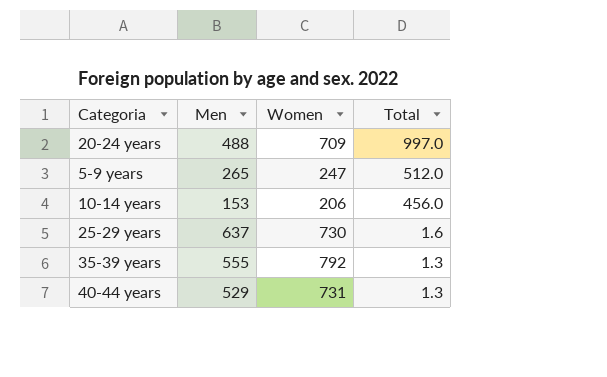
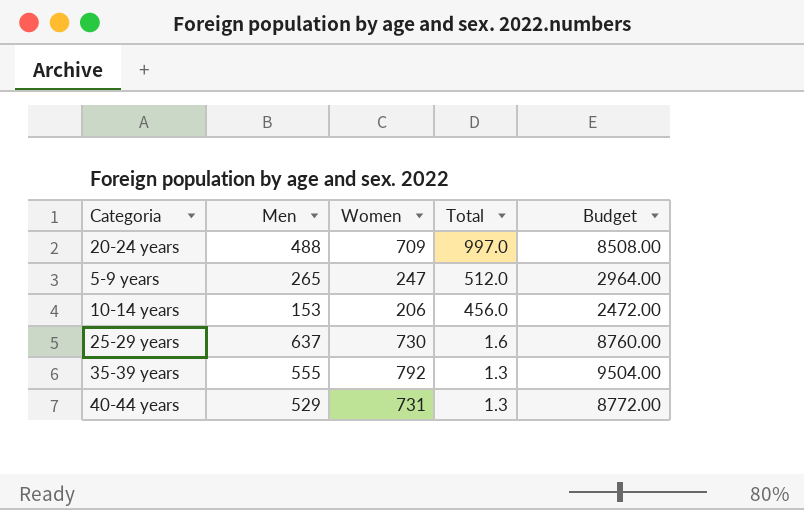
column Budget | formula: none -> [Women] * 12

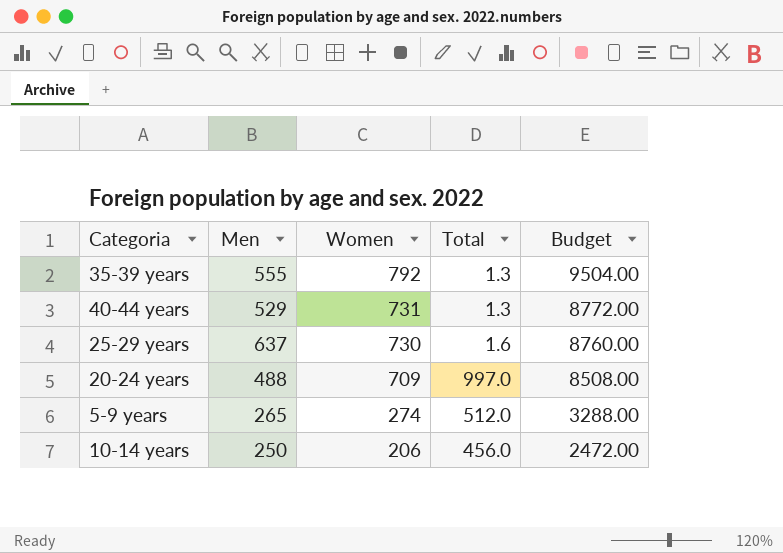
row order: Total descending -> Women descending
5-9 years | Women: 247 -> 274
5-9 years | Budget: 2964.00 -> 3288.00
10-14 years | Men: 153 -> 250

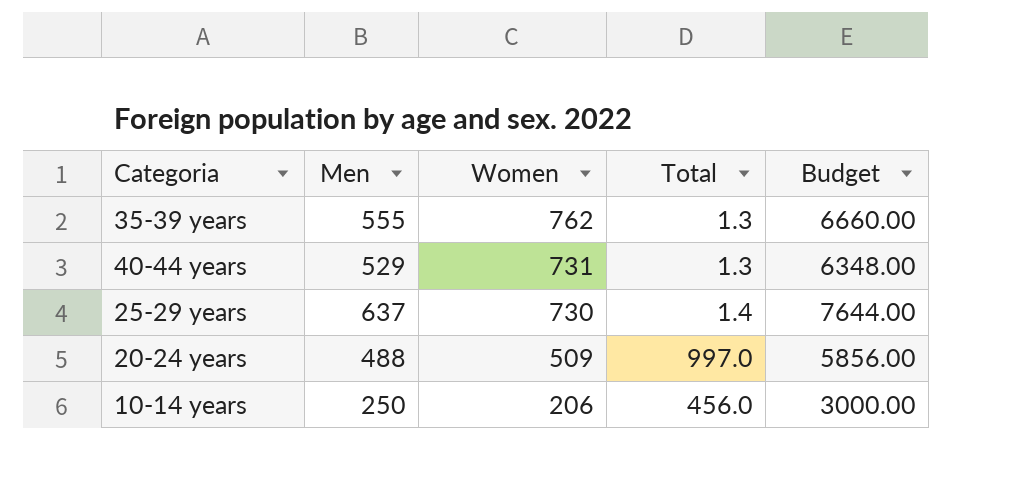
column Budget | formula: [Women] * 12 -> [Men] * 12
row 5-9 years: 265 | 274 | 512.0 | 3288.00 -> none
35-39 years | Women: 792 -> 762
25-29 years | Total: 1.6 -> 1.4
20-24 years | Women: 709 -> 509

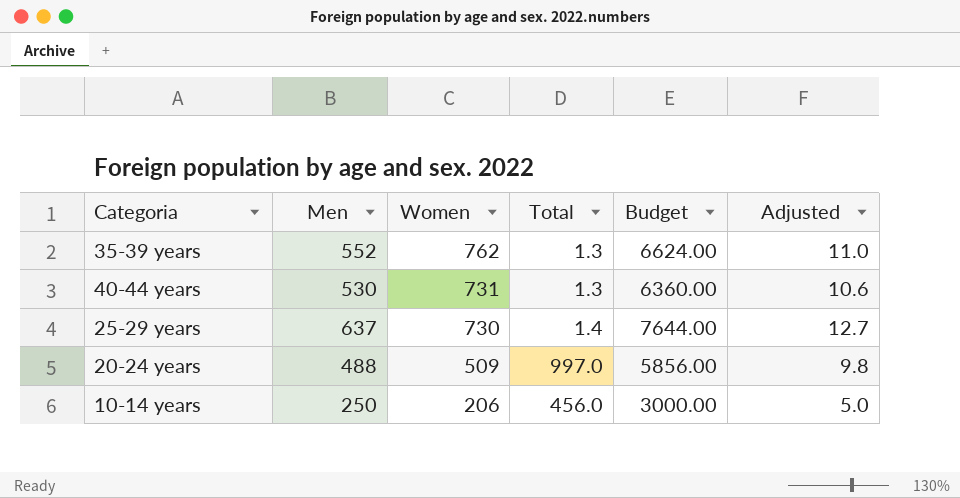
column Adjusted | formula: none -> [Men] * 0.02
35-39 years | Men: 555 -> 552
35-39 years | Budget: 6660.00 -> 6624.00
40-44 years | Men: 529 -> 530
40-44 years | Budget: 6348.00 -> 6360.00

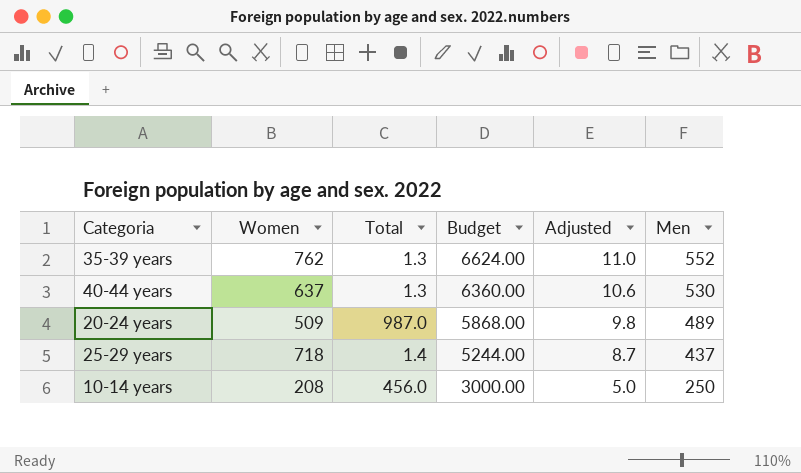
row order: Women descending -> Budget descending
column Men | position: 2 -> 6
40-44 years | Women: 731 -> 637
20-24 years | Total: 997.0 -> 987.0
20-24 years | Budget: 5856.00 -> 5868.00
20-24 years | Men: 488 -> 489
25-29 years | Women: 730 -> 718
25-29 years | Budget: 7644.00 -> 5244.00
25-29 years | Adjusted: 12.7 -> 8.7
25-29 years | Men: 637 -> 437
10-14 years | Women: 206 -> 208

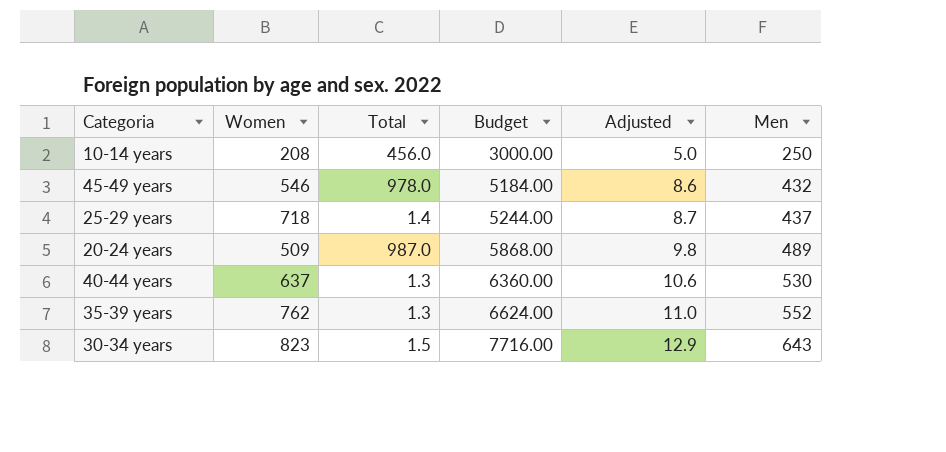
row order: Budget descending -> Budget ascending
row 45-49 years: none -> 546 | 978.0 | 5184.00 | 8.6 | 432
row 30-34 years: none -> 823 | 1.5 | 7716.00 | 12.9 | 643

